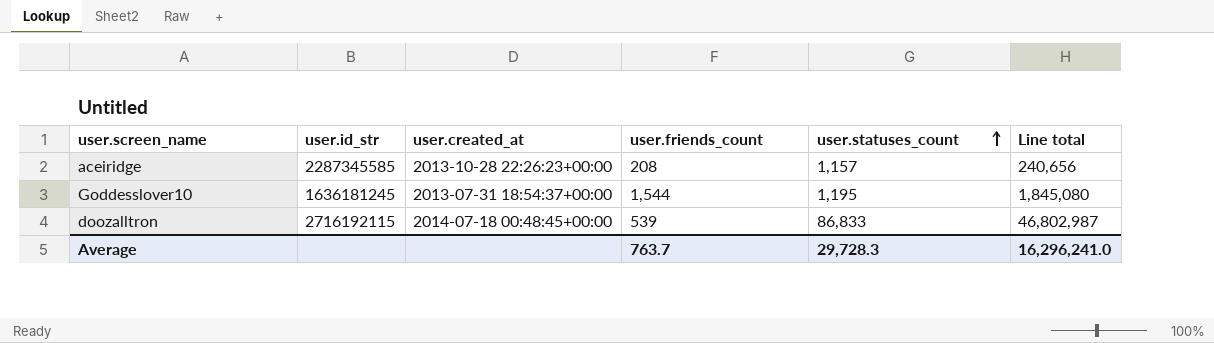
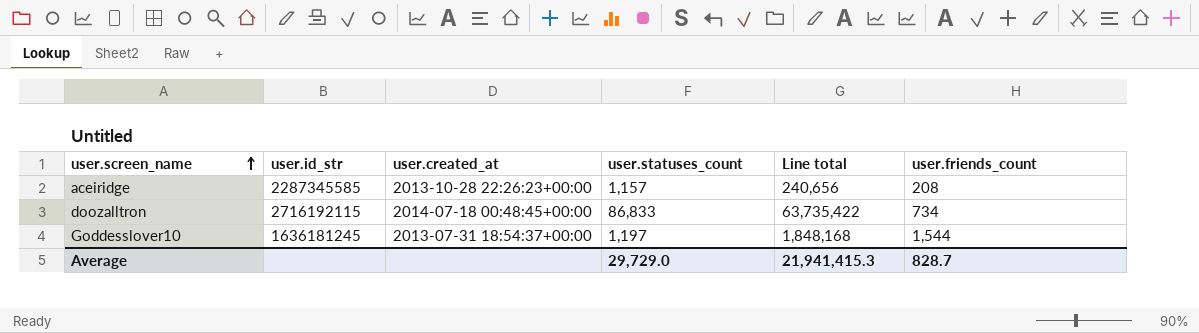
row order: user.statuses_count ascending -> user.screen_name ascending
column user.friends_count | position: 4 -> 6
doozalltron | Line total: 46,802,987 -> 63,735,422
doozalltron | user.friends_count: 539 -> 734
Goddesslover10 | user.statuses_count: 1,195 -> 1,197
Goddesslover10 | Line total: 1,845,080 -> 1,848,168
Average | user.statuses_count: 29,728.3 -> 29,729.0
Average | Line total: 16,296,241.0 -> 21,941,415.3
Average | user.friends_count: 763.7 -> 828.7

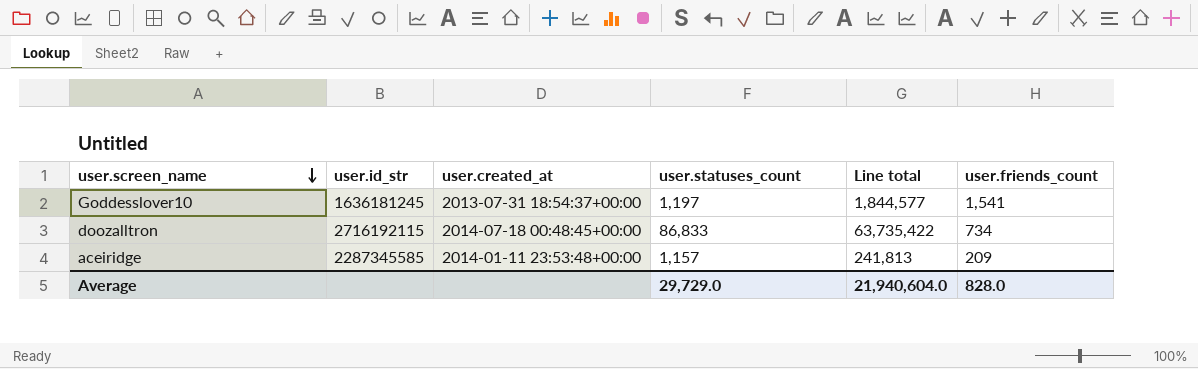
row order: user.screen_name ascending -> user.screen_name descending
Goddesslover10 | Line total: 1,848,168 -> 1,844,577
Goddesslover10 | user.friends_count: 1,544 -> 1,541
aceiridge | user.created_at: 2013-10-28 22:26:23+00:00 -> 2014-01-11 23:53:48+00:00
aceiridge | Line total: 240,656 -> 241,813
aceiridge | user.friends_count: 208 -> 209
Average | Line total: 21,941,415.3 -> 21,940,604.0
Average | user.friends_count: 828.7 -> 828.0

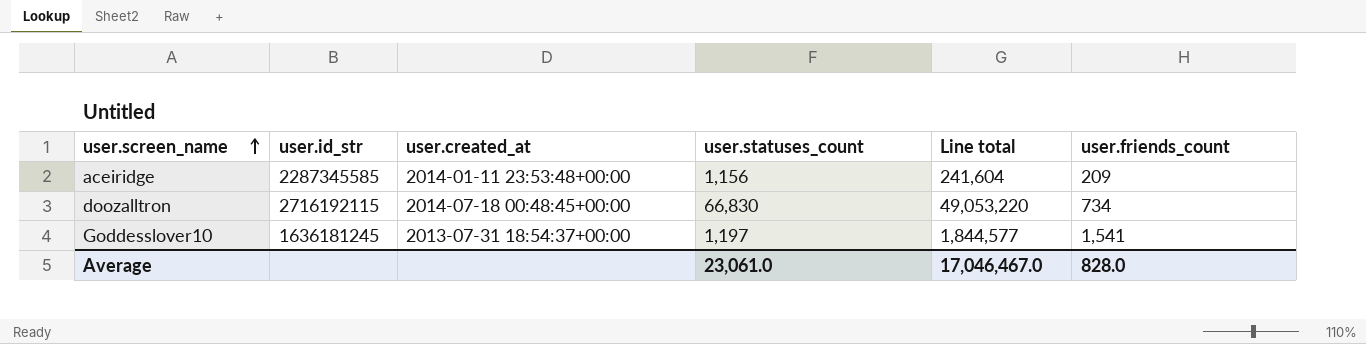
row order: user.screen_name descending -> user.screen_name ascending
aceiridge | user.statuses_count: 1,157 -> 1,156
aceiridge | Line total: 241,813 -> 241,604
doozalltron | user.statuses_count: 86,833 -> 66,830
doozalltron | Line total: 63,735,422 -> 49,053,220
Average | user.statuses_count: 29,729.0 -> 23,061.0
Average | Line total: 21,940,604.0 -> 17,046,467.0

